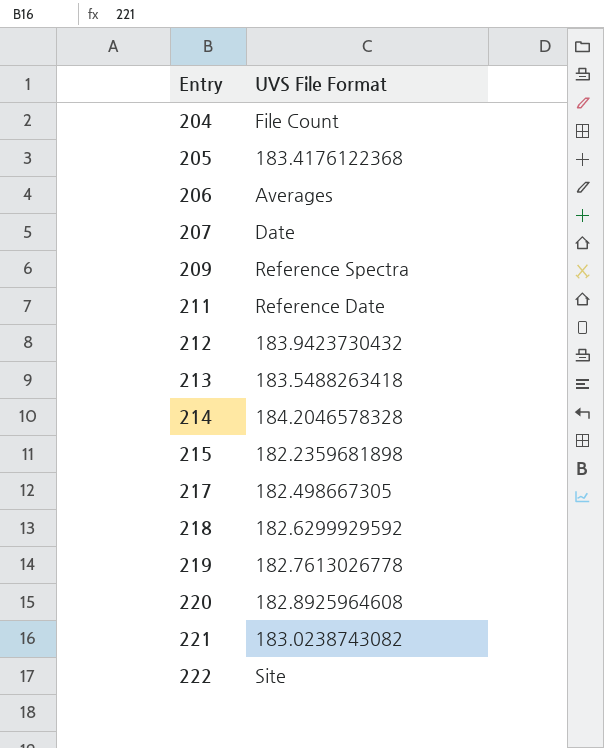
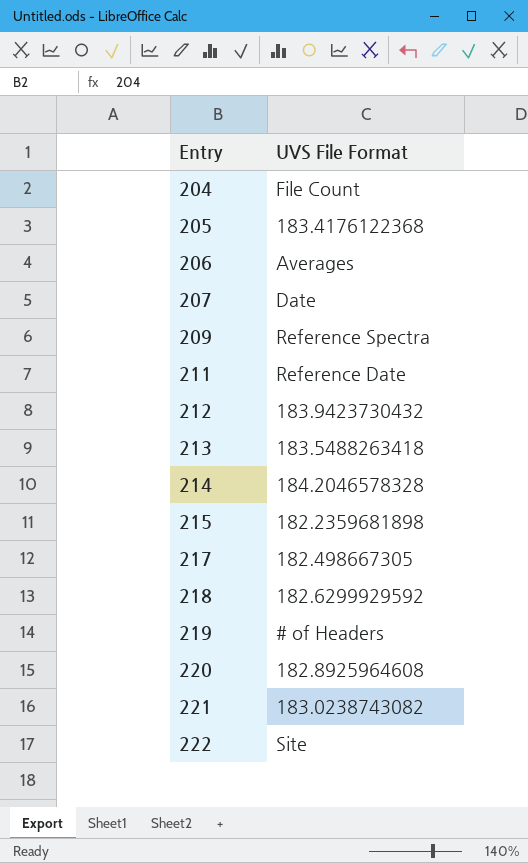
219 | UVS File Format: 182.7613026778 -> # of Headers

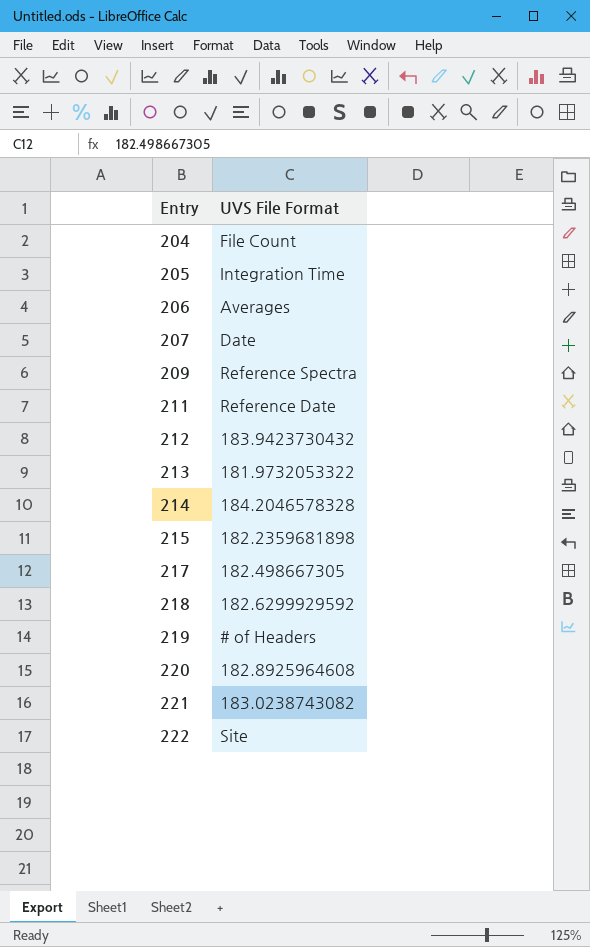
205 | UVS File Format: 183.4176122368 -> Integration Time
213 | UVS File Format: 183.5488263418 -> 181.9732053322

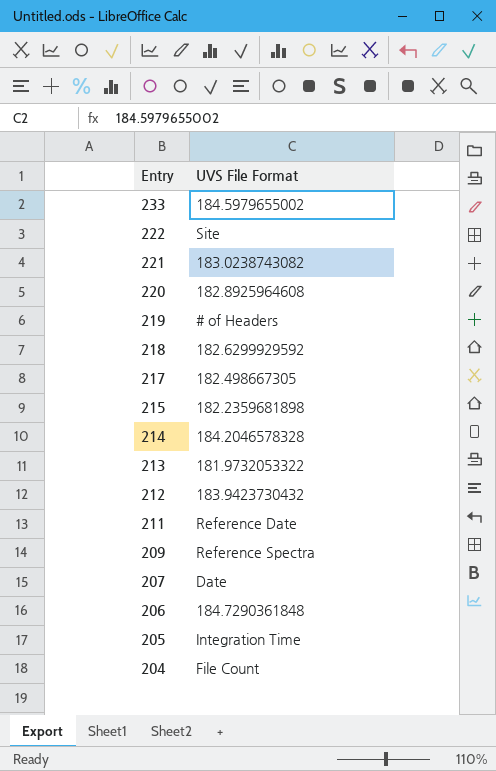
row order: Entry ascending -> Entry descending
row 233: none -> 184.5979655002
206 | UVS File Format: Averages -> 184.7290361848

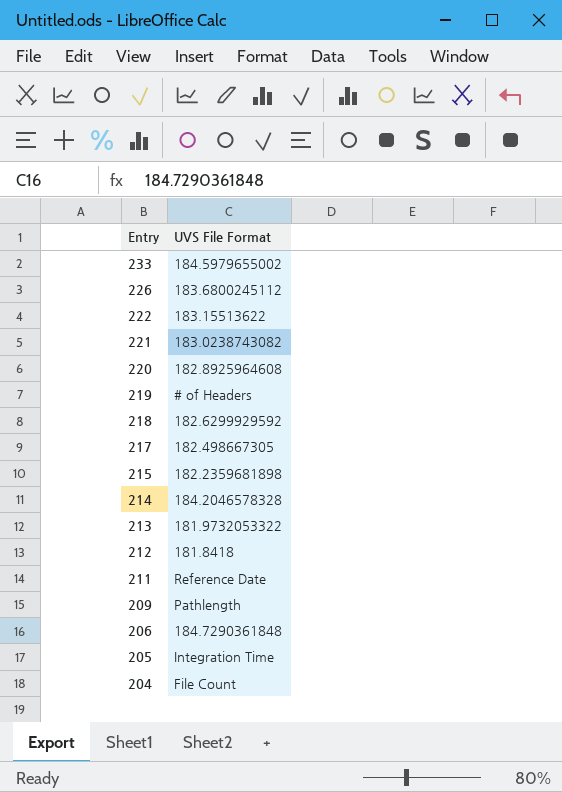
row 207: Date -> none
row 226: none -> 183.6800245112
222 | UVS File Format: Site -> 183.15513622
212 | UVS File Format: 183.9423730432 -> 181.8418
209 | UVS File Format: Reference Spectra -> Pathlength

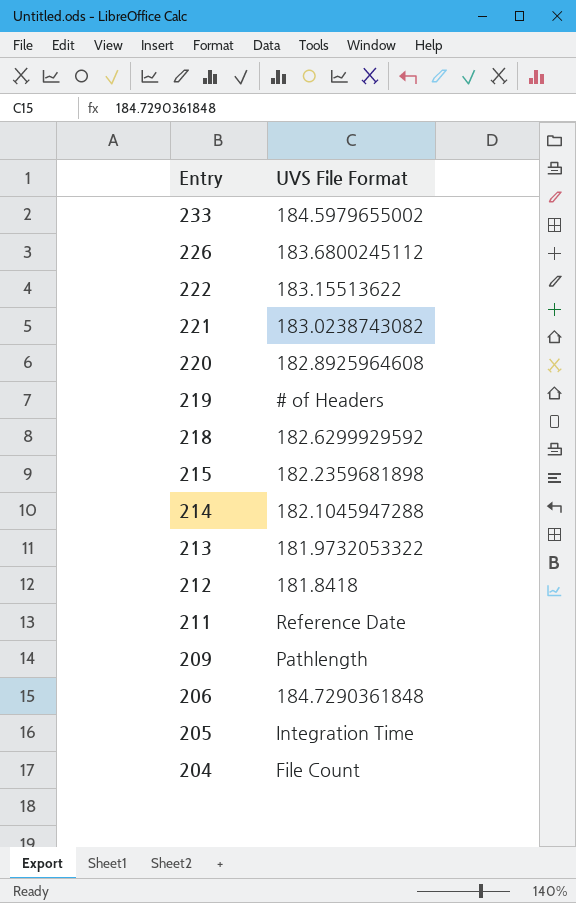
row 217: 182.498667305 -> none
214 | UVS File Format: 184.2046578328 -> 182.1045947288

